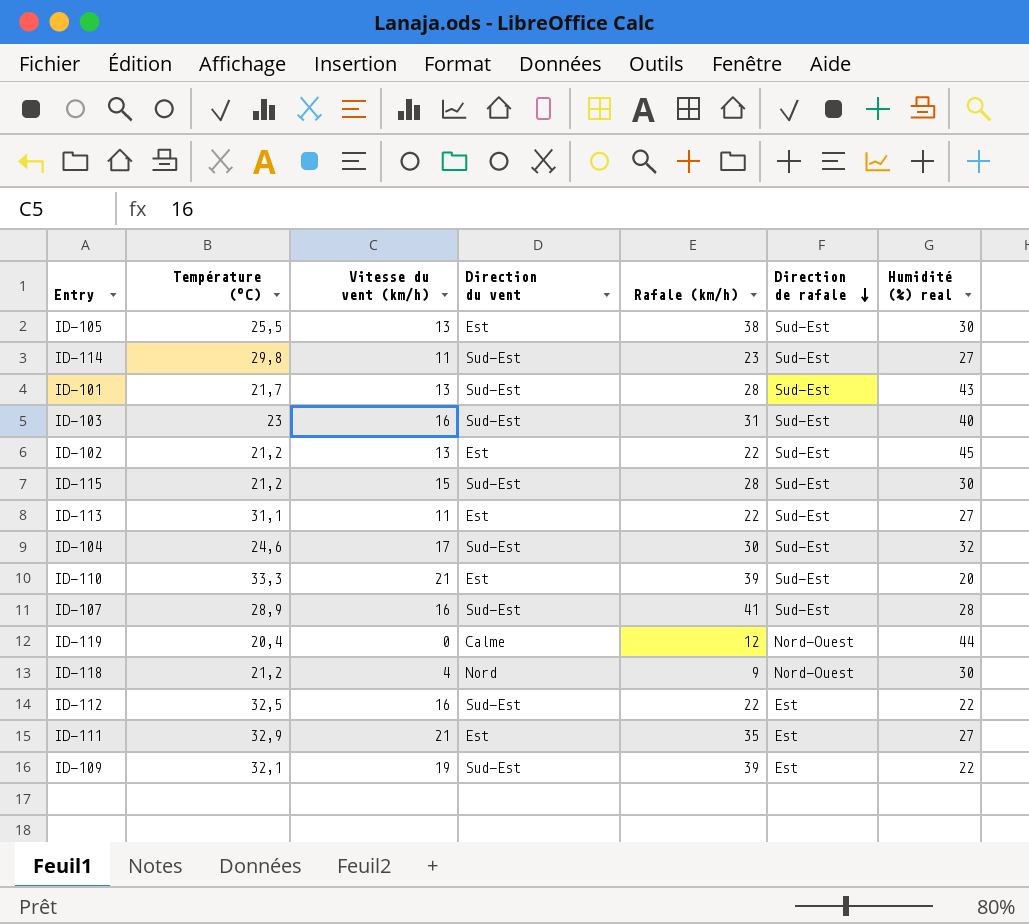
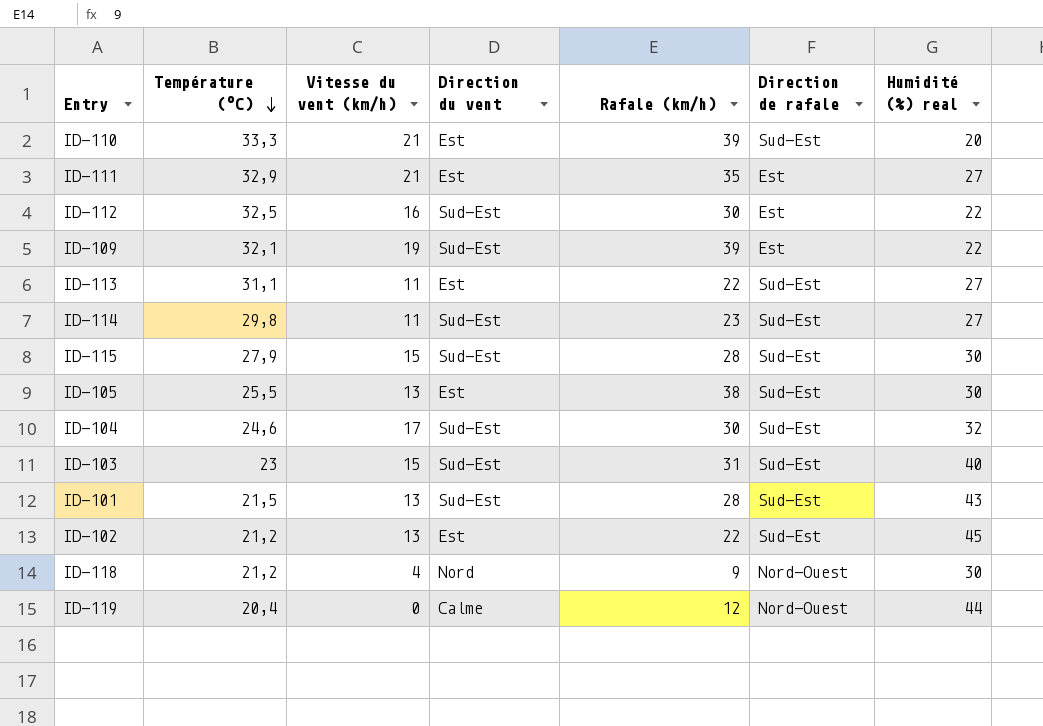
row order: Direction de rafale descending -> Température (ºC) descending
row ID-107: 28,9 | 16 | Sud-Est | 41 | Sud-Est | 28 -> none
ID-112 | Rafale (km/h): 22 -> 30
ID-115 | Température (ºC): 21,2 -> 27,9
ID-103 | Vitesse du vent (km/h): 16 -> 15
ID-101 | Température (ºC): 21,7 -> 21,5

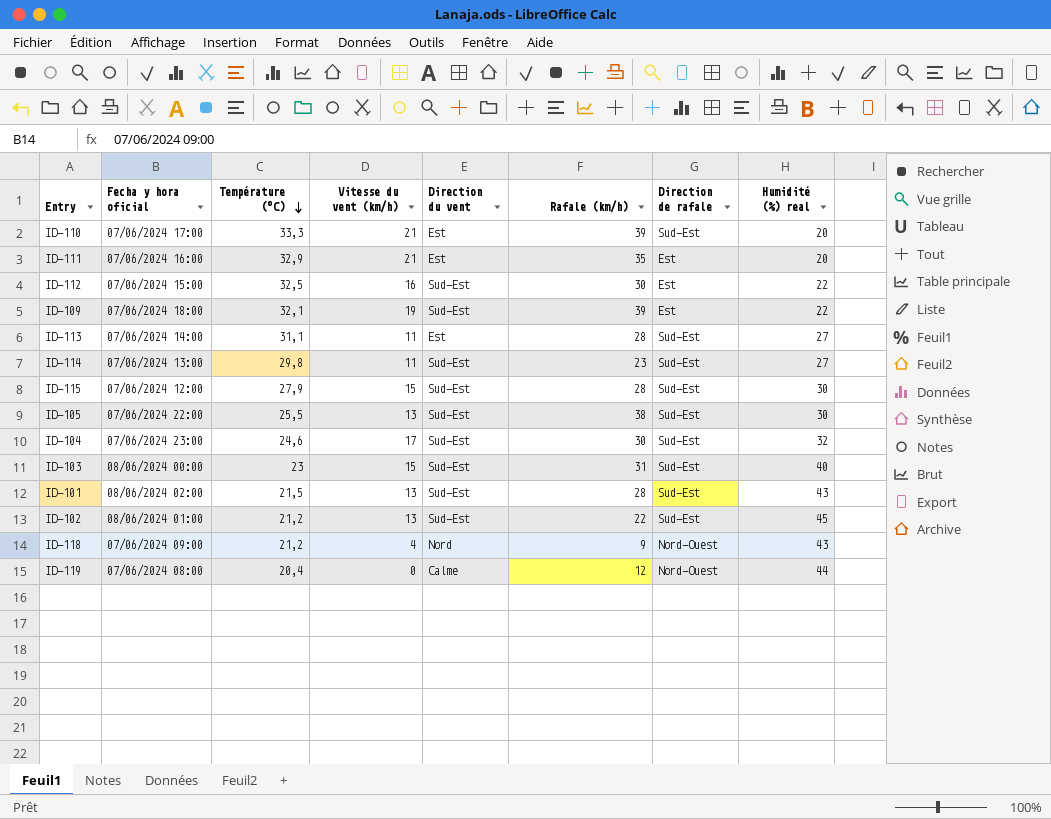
column Fecha y hora oficial | position: none -> 2
ID-111 | Humidité (%) real: 27 -> 20
ID-113 | Rafale (km/h): 22 -> 28
ID-105 | Direction du vent: Est -> Sud-Est
ID-102 | Direction du vent: Est -> Sud-Est
ID-118 | Humidité (%) real: 30 -> 43

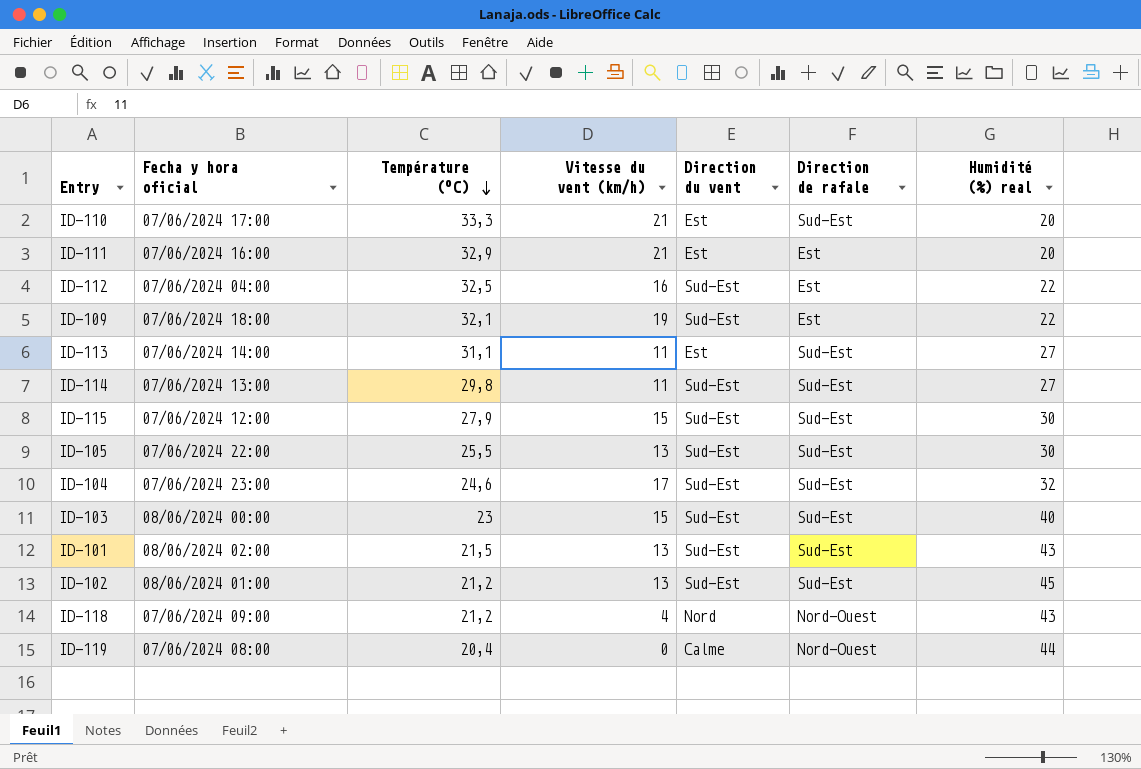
column Rafale (km/h) | position: 6 -> none
ID-112 | Fecha y hora oficial: 07/06/2024 15:00 -> 07/06/2024 04:00

